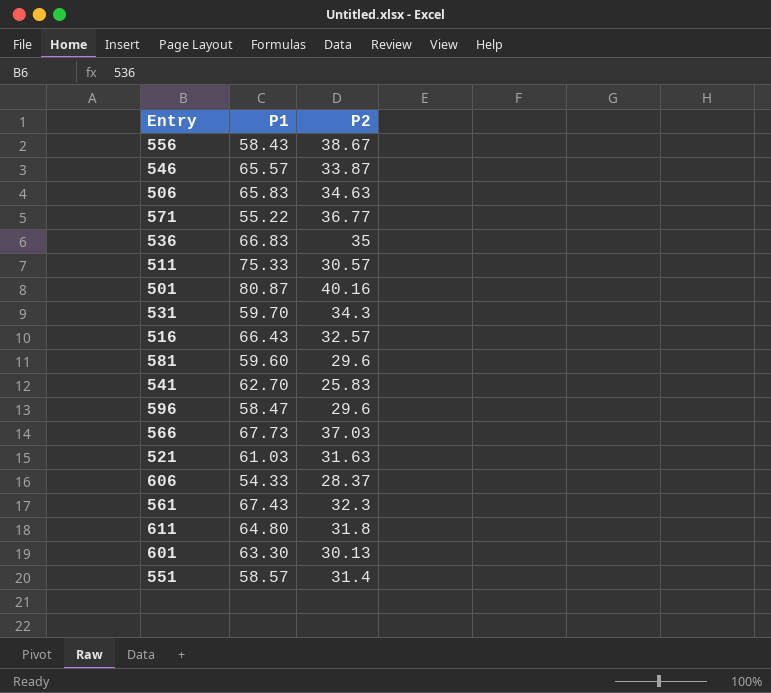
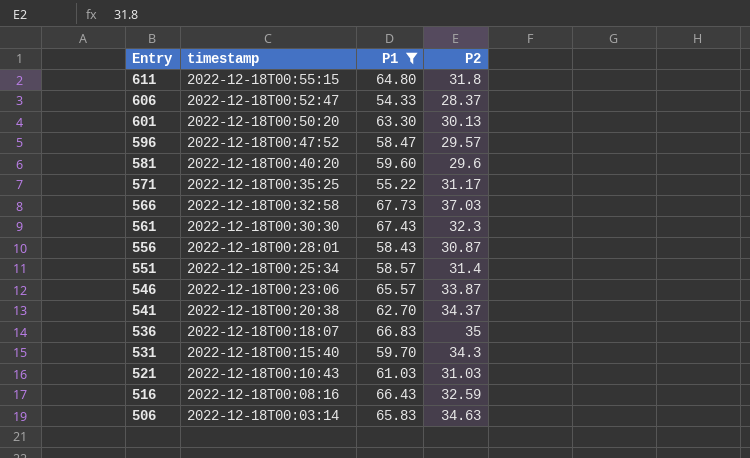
filter: none -> P1 <= 67.73
row order: none -> Entry descending
column timestamp | position: none -> 2
596 | P2: 29.6 -> 29.57
571 | P2: 36.77 -> 31.17
556 | P2: 38.67 -> 30.87
541 | P2: 25.83 -> 34.37
521 | P2: 31.63 -> 31.03
516 | P2: 32.57 -> 32.59

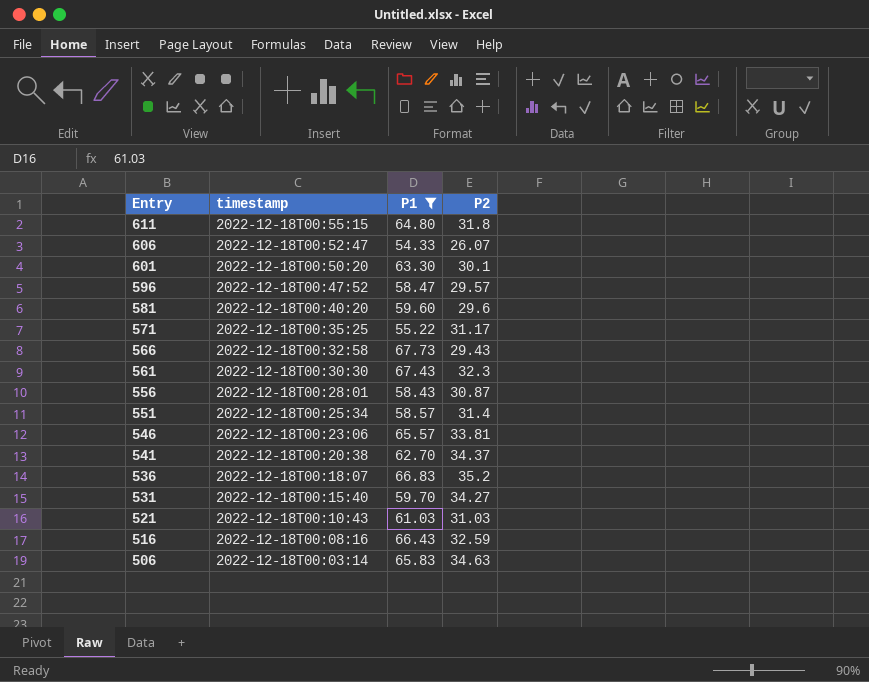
606 | P2: 28.37 -> 26.07
601 | P2: 30.13 -> 30.1
566 | P2: 37.03 -> 29.43
546 | P2: 33.87 -> 33.81
536 | P2: 35 -> 35.2
531 | P2: 34.3 -> 34.27

